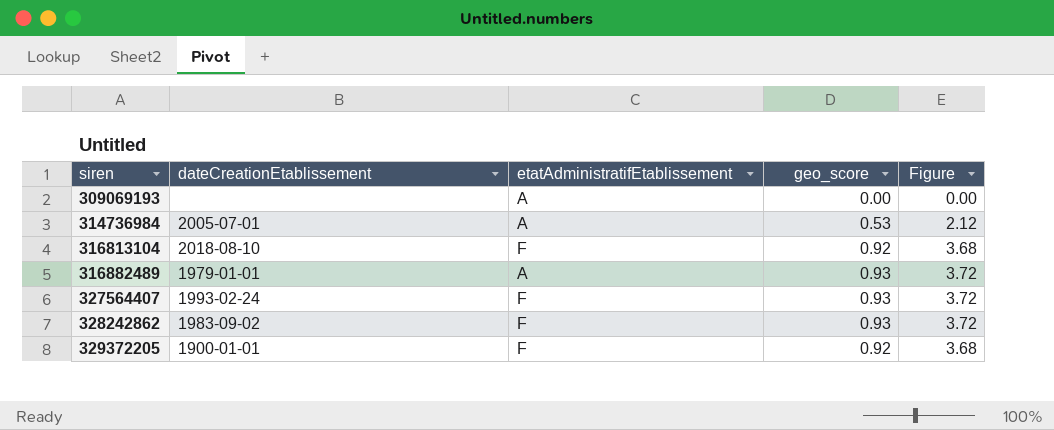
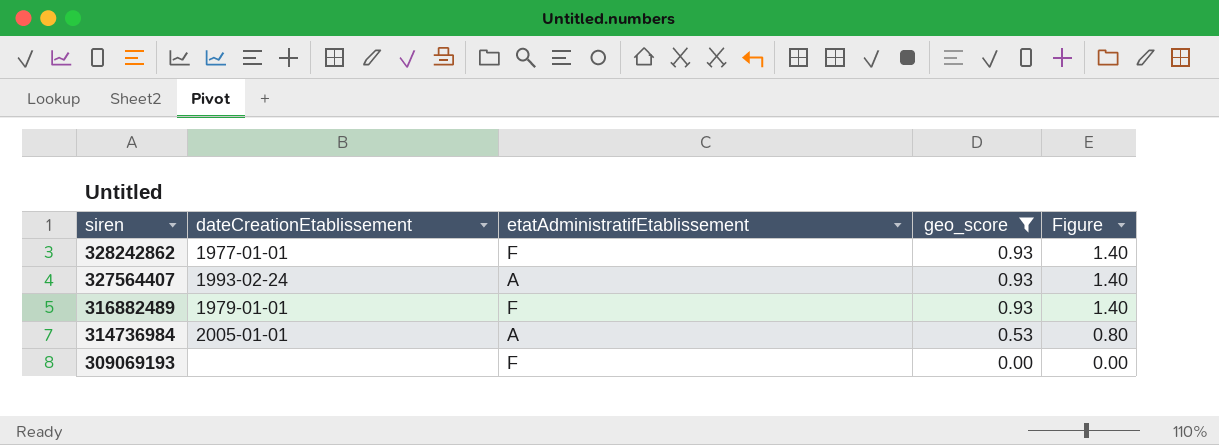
filter: none -> geo_score != 0.92
row order: siren ascending -> siren descending
column Figure | formula: [geo_score] * 4 -> [geo_score] * 1.5
328242862 | dateCreationEtablissement: 1983-09-02 -> 1977-01-01
327564407 | etatAdministratifEtablissement: F -> A
316882489 | etatAdministratifEtablissement: A -> F
314736984 | dateCreationEtablissement: 2005-07-01 -> 2005-01-01
309069193 | etatAdministratifEtablissement: A -> F

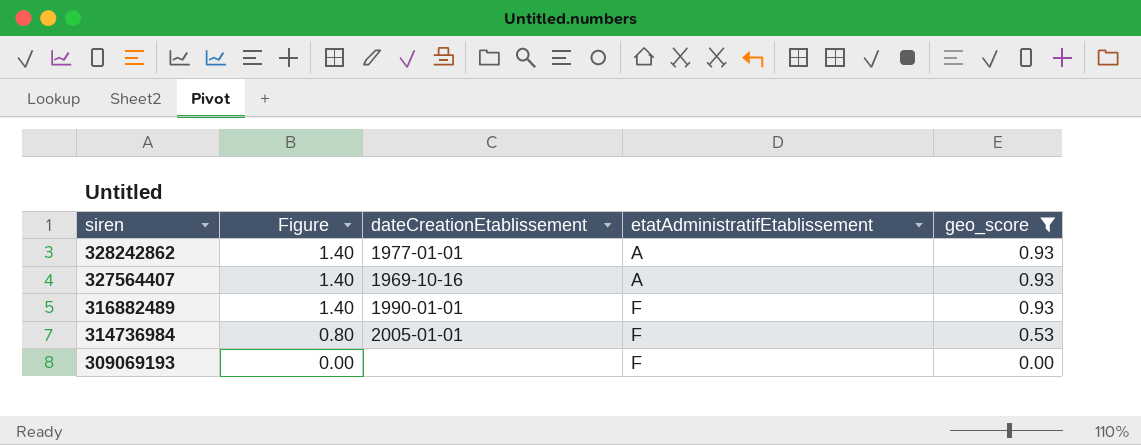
column Figure | position: 5 -> 2
328242862 | etatAdministratifEtablissement: F -> A
327564407 | dateCreationEtablissement: 1993-02-24 -> 1969-10-16
316882489 | dateCreationEtablissement: 1979-01-01 -> 1990-01-01
314736984 | etatAdministratifEtablissement: A -> F

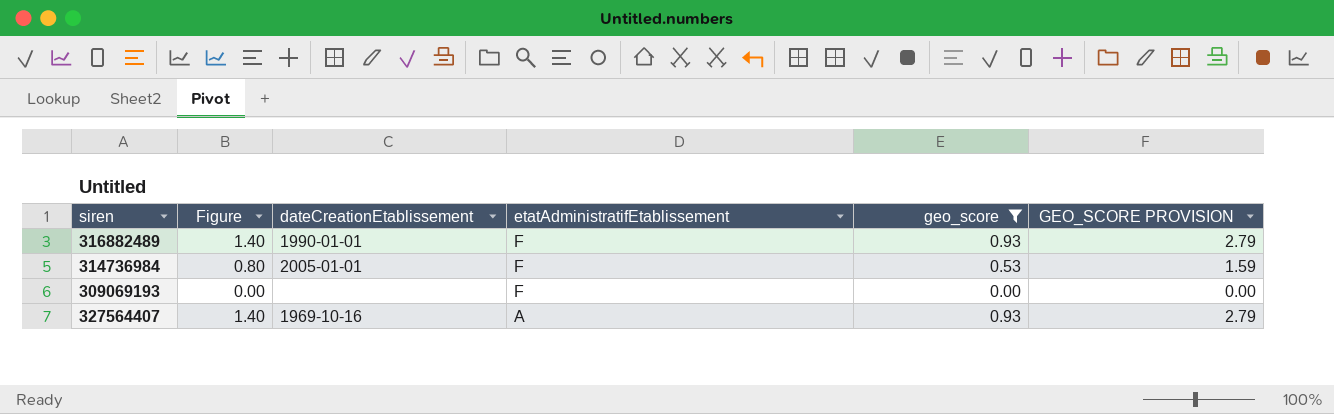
row order: siren descending -> etatAdministratifEtablissement descending
column GEO_SCORE PROVISION | formula: none -> [geo_score] * 3
row 328242862: 1.40 | 1977-01-01 | A | 0.93 -> none

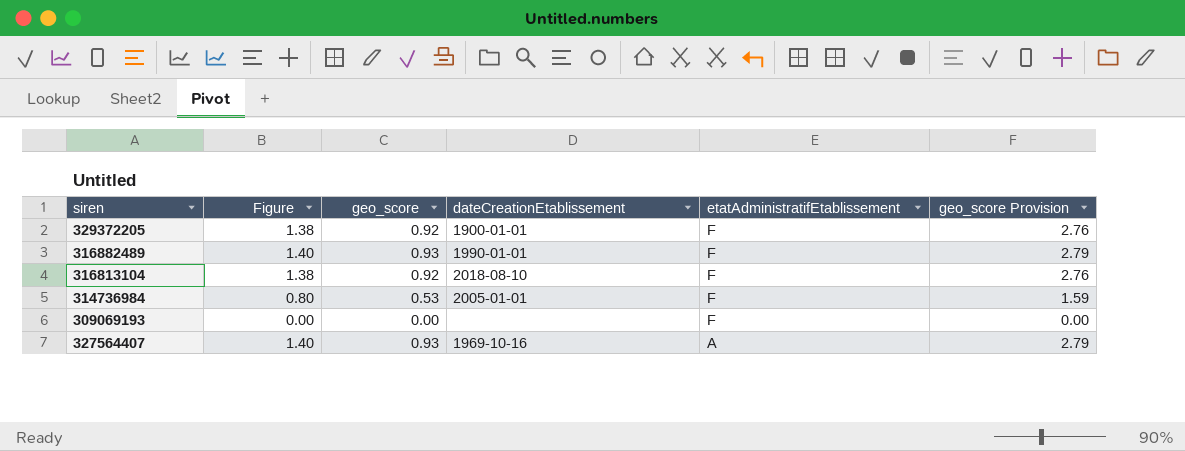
filter: geo_score != 0.92 -> none
column geo_score | position: 5 -> 3
column name: GEO_SCORE PROVISION -> geo_score Provision

